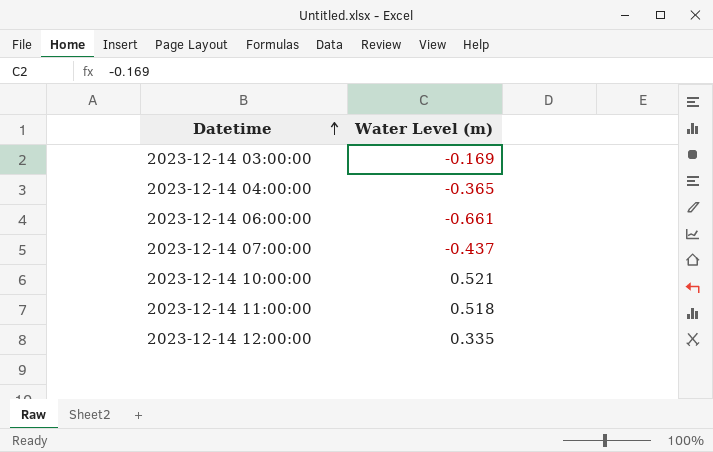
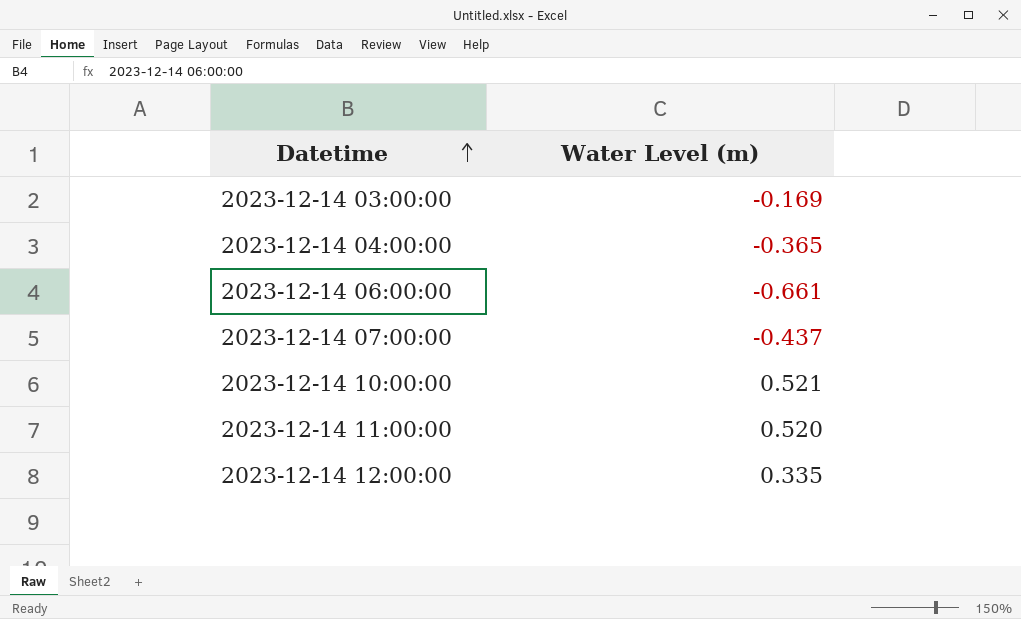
2023-12-14 11:00:00 | Water Level (m): 0.518 -> 0.520

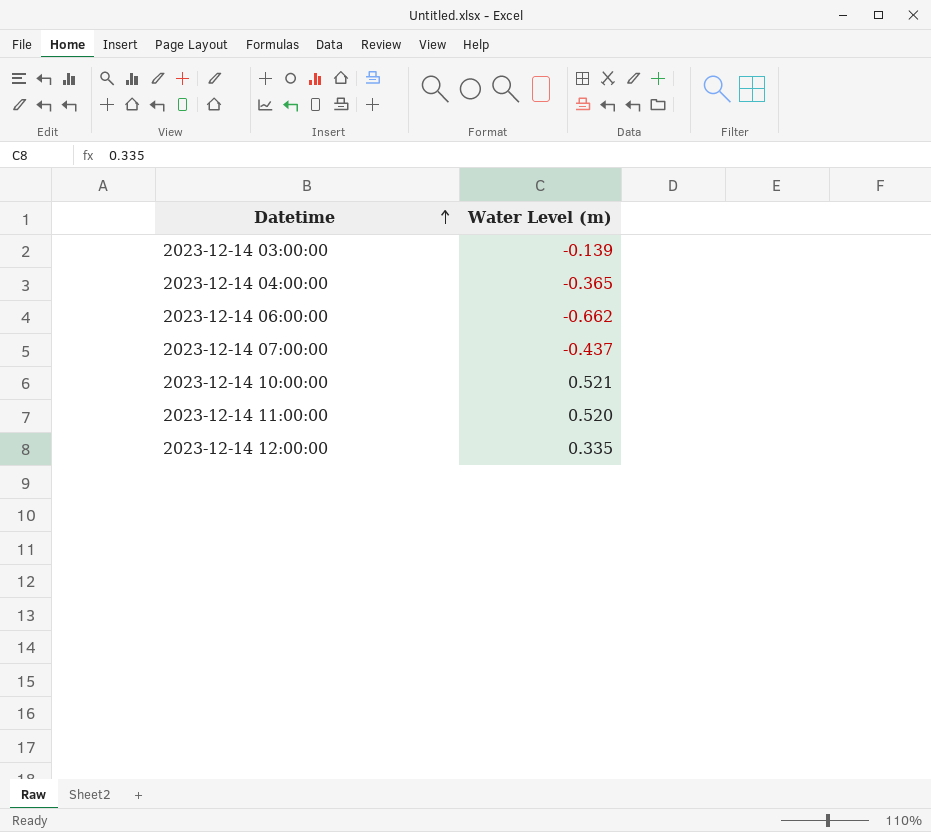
2023-12-14 03:00:00 | Water Level (m): -0.169 -> -0.139
2023-12-14 06:00:00 | Water Level (m): -0.661 -> -0.662

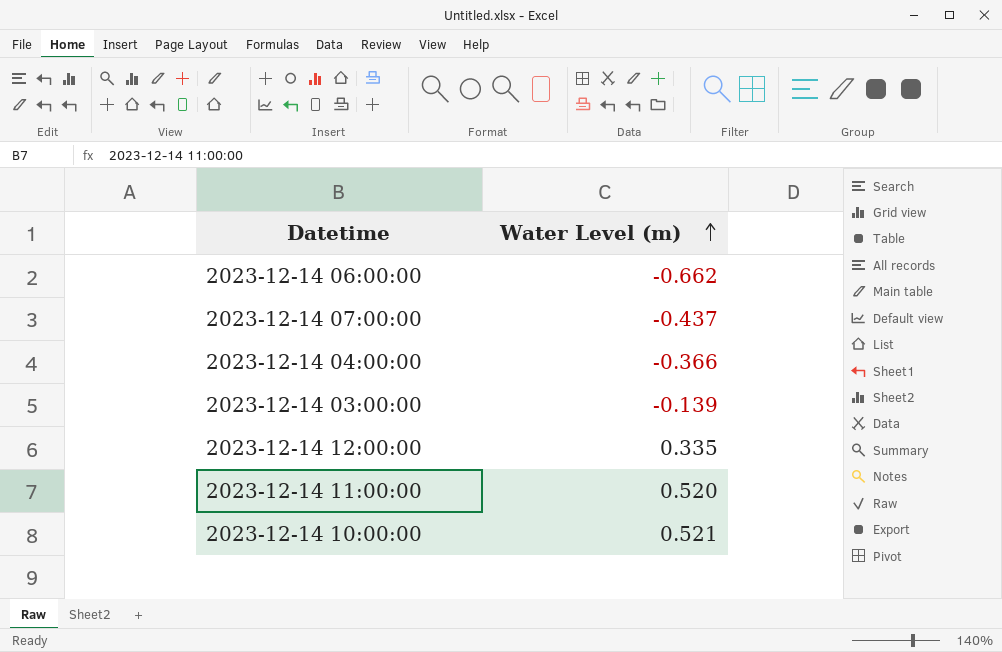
row order: Datetime ascending -> Water Level (m) ascending
2023-12-14 04:00:00 | Water Level (m): -0.365 -> -0.366

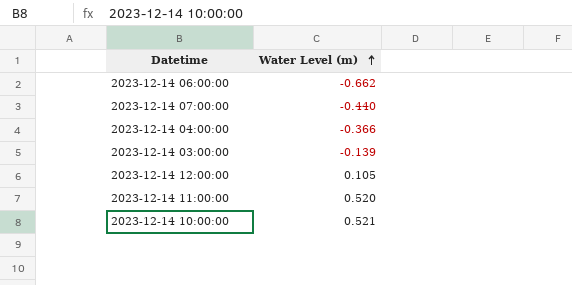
2023-12-14 07:00:00 | Water Level (m): -0.437 -> -0.440
2023-12-14 12:00:00 | Water Level (m): 0.335 -> 0.105

